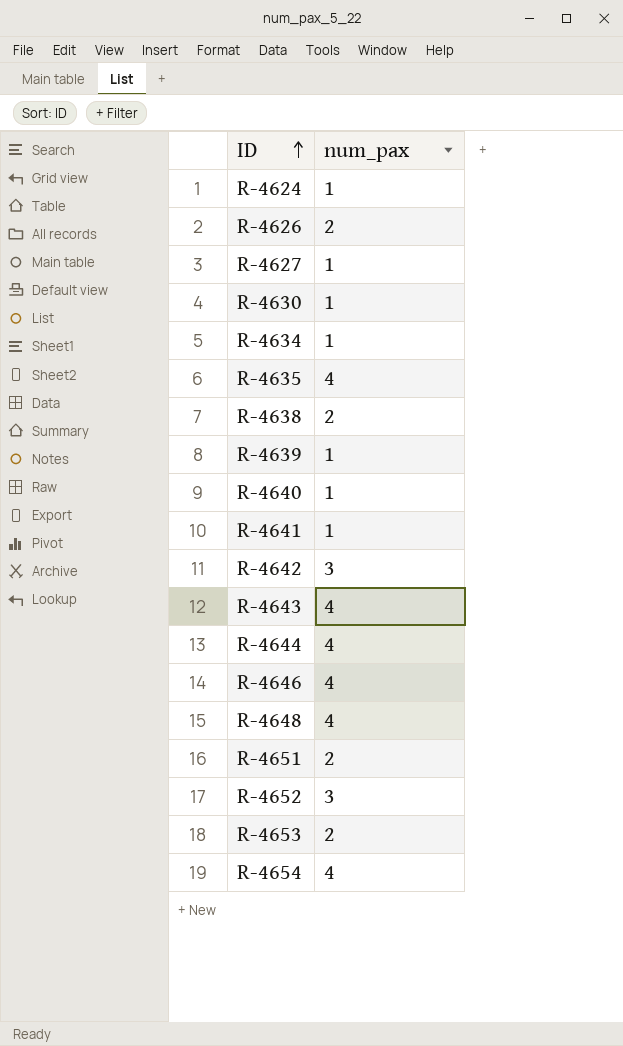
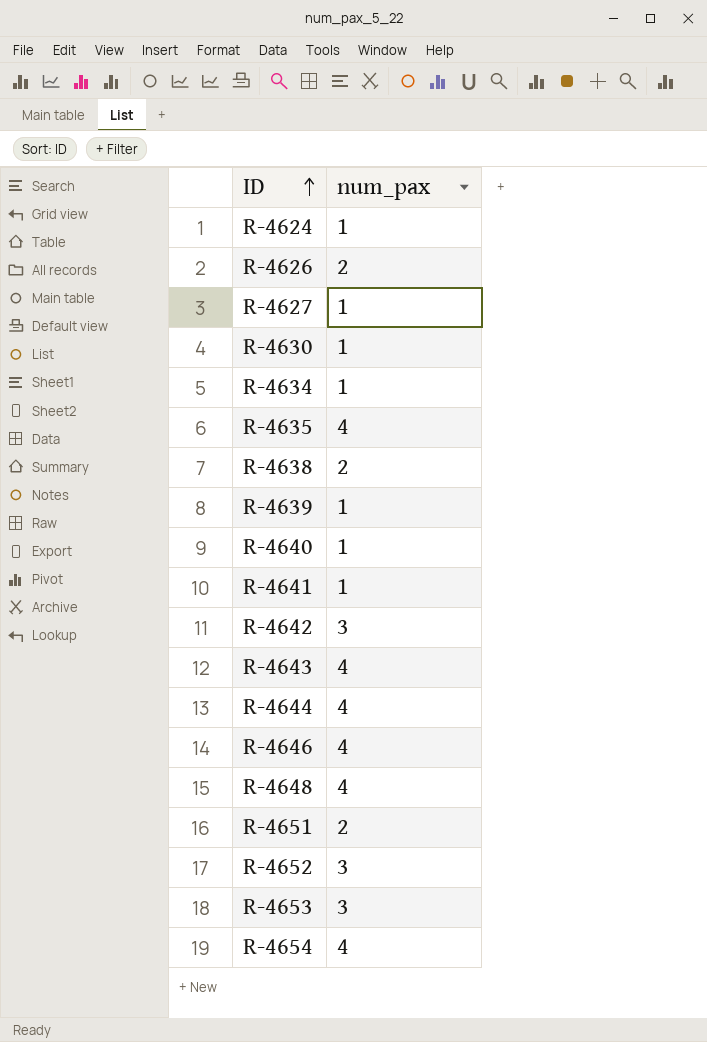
R-4653 | num_pax: 2 -> 3

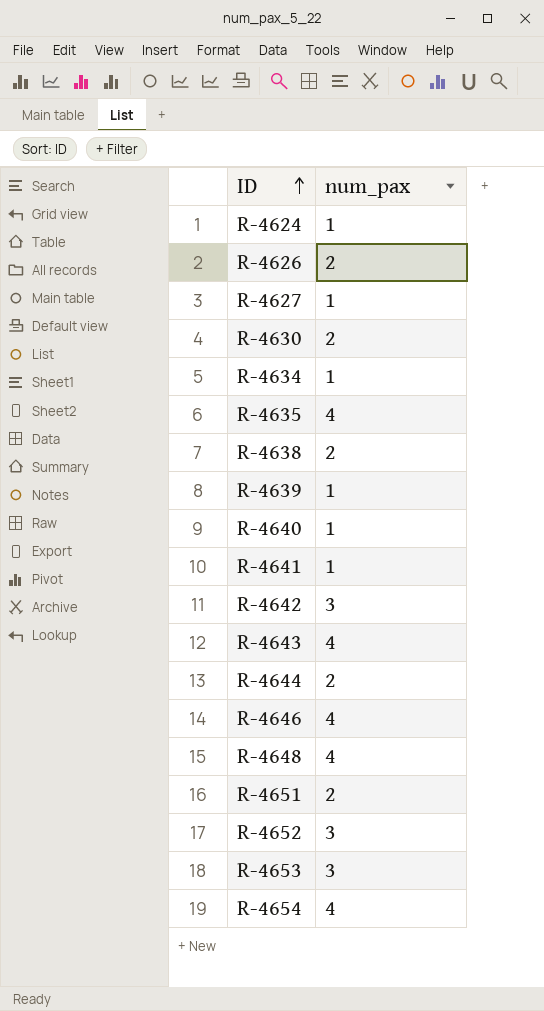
R-4630 | num_pax: 1 -> 2
R-4644 | num_pax: 4 -> 2

